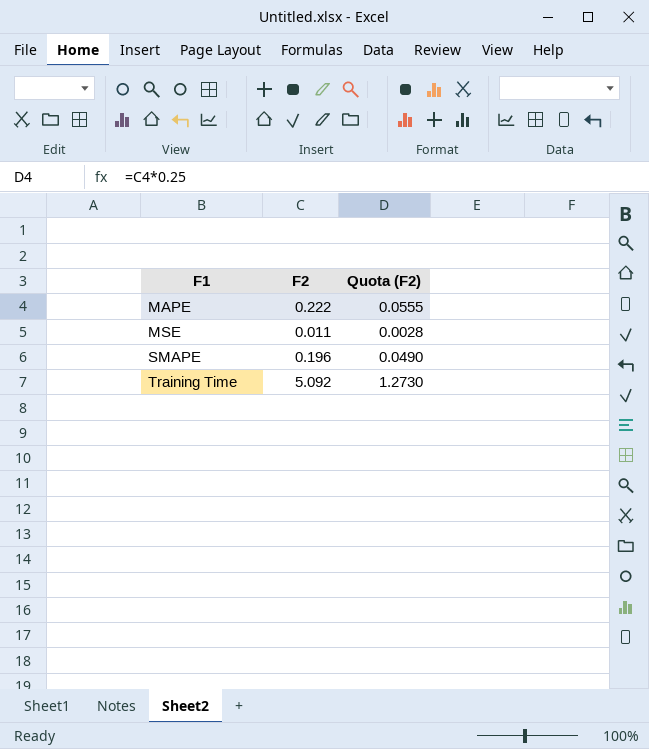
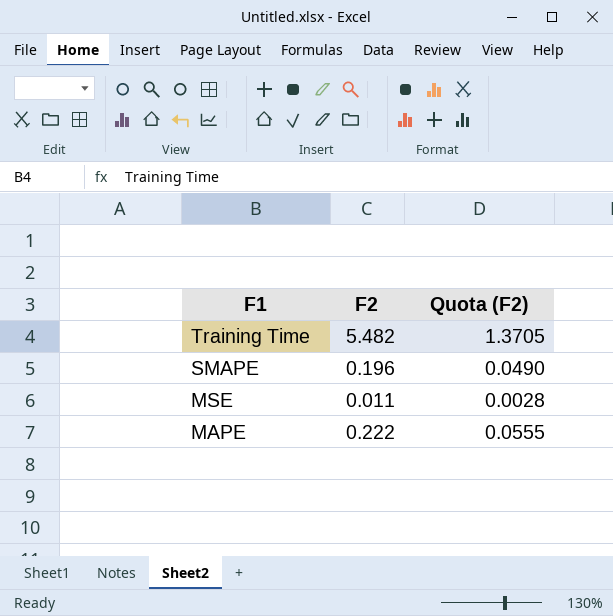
row order: F1 ascending -> F1 descending
Training Time | F2: 5.092 -> 5.482
Training Time | Quota (F2): 1.2730 -> 1.3705

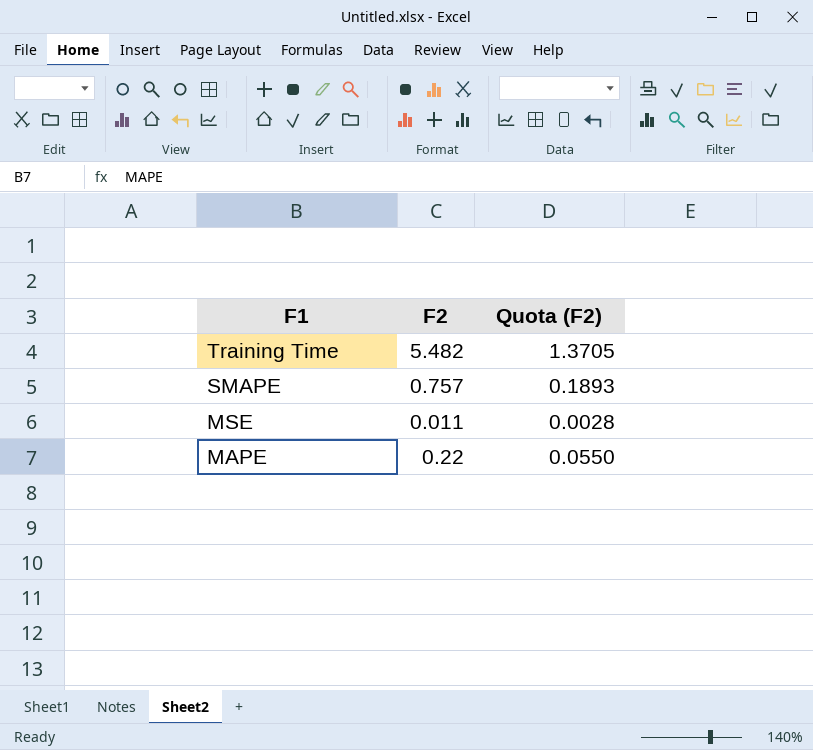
SMAPE | F2: 0.196 -> 0.757
SMAPE | Quota (F2): 0.0490 -> 0.1893
MAPE | F2: 0.222 -> 0.22
MAPE | Quota (F2): 0.0555 -> 0.0550

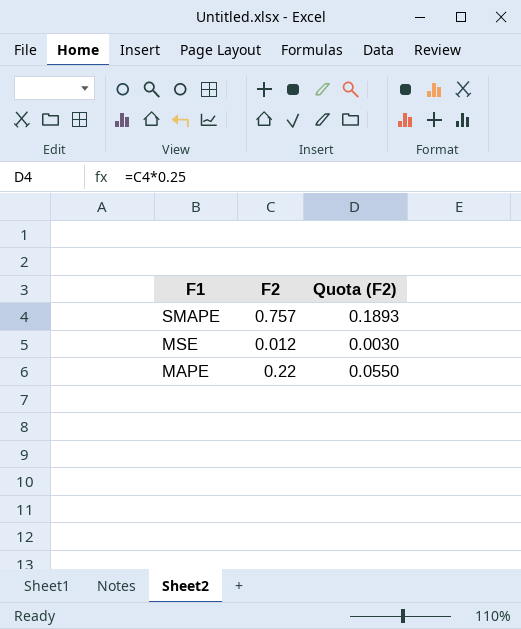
row Training Time: 5.482 | 1.3705 -> none
MSE | F2: 0.011 -> 0.012
MSE | Quota (F2): 0.0028 -> 0.0030

